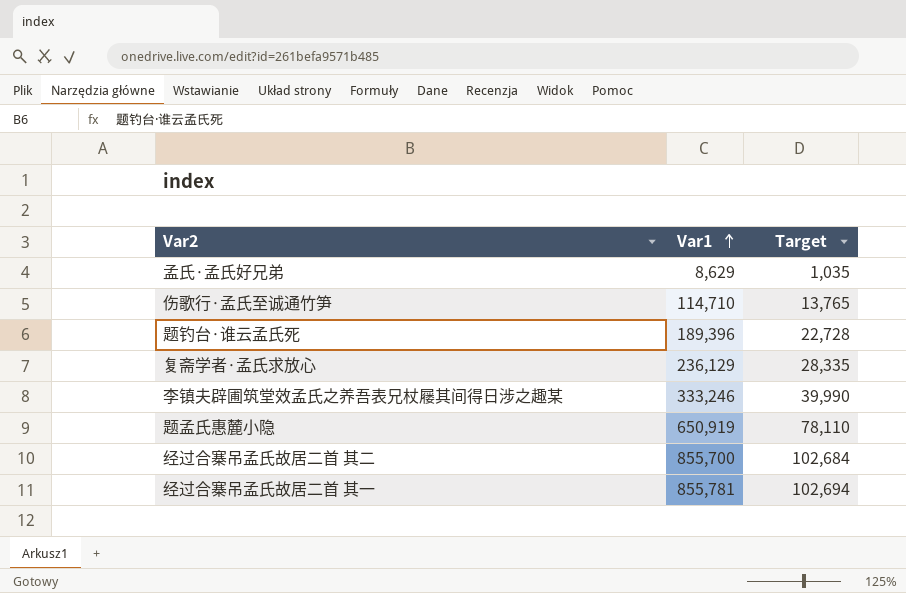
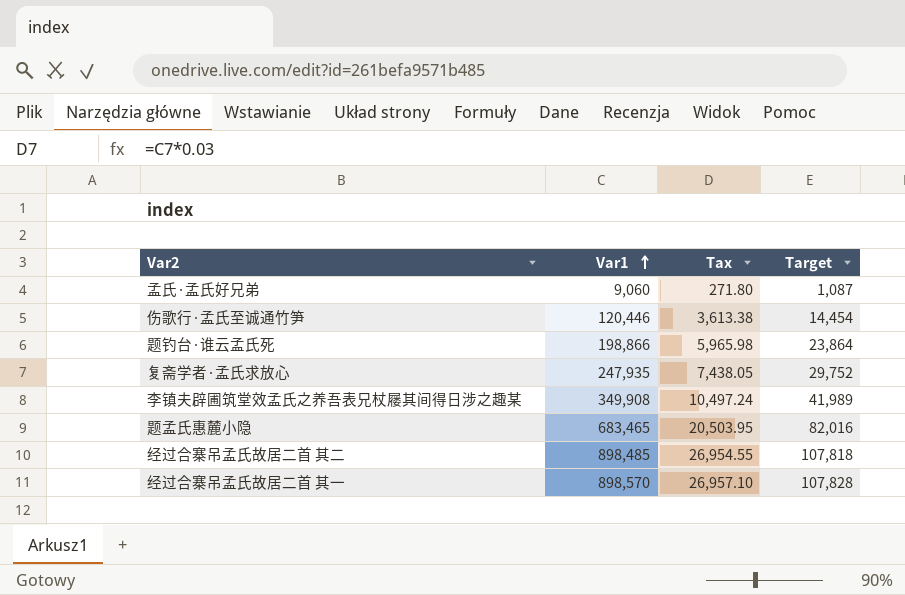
column Tax | formula: none -> [Var1] * 0.03
孟氏·孟氏好兄弟 | Var1: 8,629 -> 9,060
孟氏·孟氏好兄弟 | Target: 1,035 -> 1,087
伤歌行·孟氏至诚通竹笋 | Var1: 114,710 -> 120,446
伤歌行·孟氏至诚通竹笋 | Target: 13,765 -> 14,454
题钓台·谁云孟氏死 | Var1: 189,396 -> 198,866
题钓台·谁云孟氏死 | Target: 22,728 -> 23,864
复斋学者·孟氏求放心 | Var1: 236,129 -> 247,935
复斋学者·孟氏求放心 | Target: 28,335 -> 29,752
李镇夫辟圃筑堂效孟氏之养吾表兄杖屦其间得日涉之趣某 | Var1: 333,246 -> 349,908
李镇夫辟圃筑堂效孟氏之养吾表兄杖屦其间得日涉之趣某 | Target: 39,990 -> 41,989
题孟氏惠麓小隐 | Var1: 650,919 -> 683,465
题孟氏惠麓小隐 | Target: 78,110 -> 82,016
经过合寨吊孟氏故居二首 其二 | Var1: 855,700 -> 898,485
经过合寨吊孟氏故居二首 其二 | Target: 102,684 -> 107,818
经过合寨吊孟氏故居二首 其一 | Var1: 855,781 -> 898,570
经过合寨吊孟氏故居二首 其一 | Target: 102,694 -> 107,828

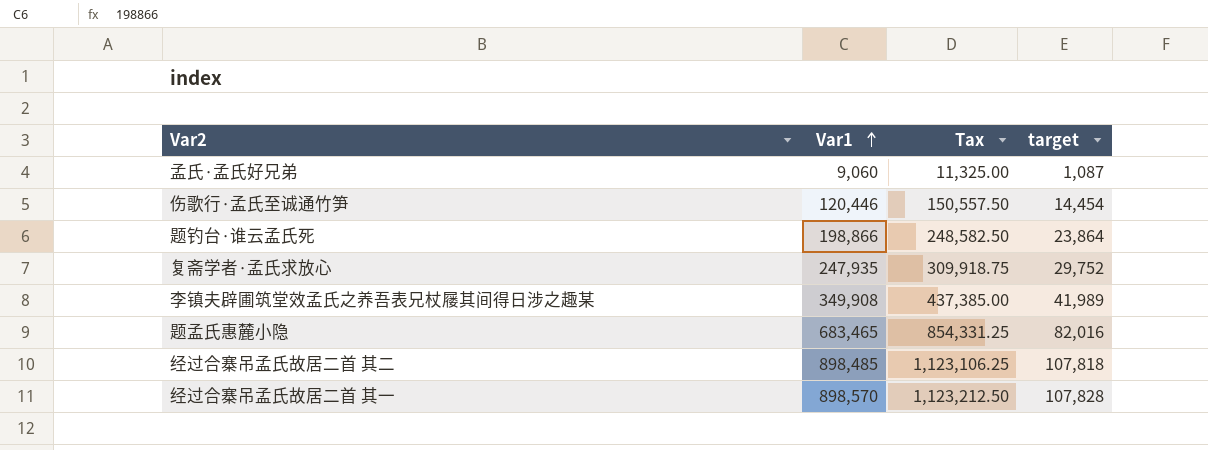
column Tax | formula: [Var1] * 0.03 -> [Var1] * 1.25
column name: Target -> target

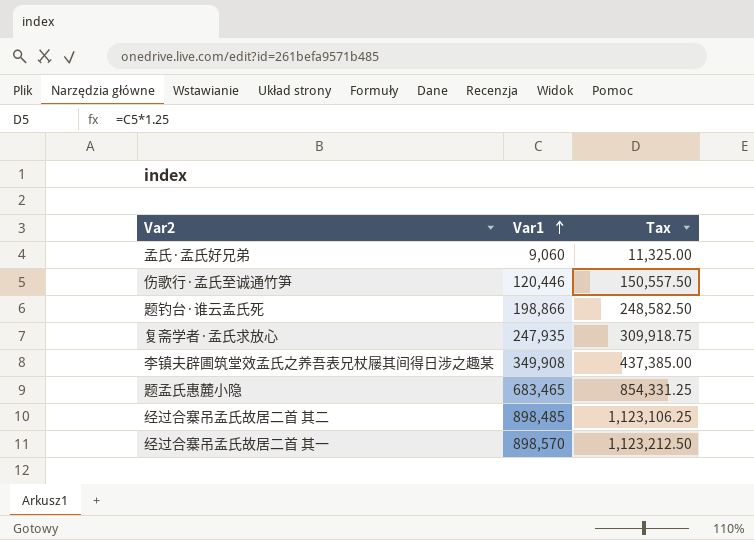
column target | formula: [Var1] * 0.12 -> none

